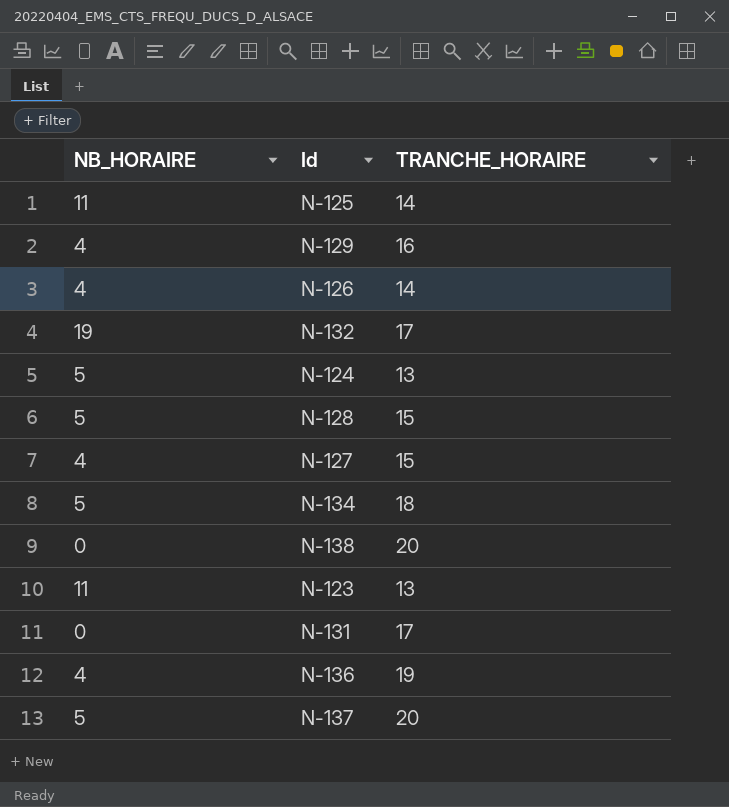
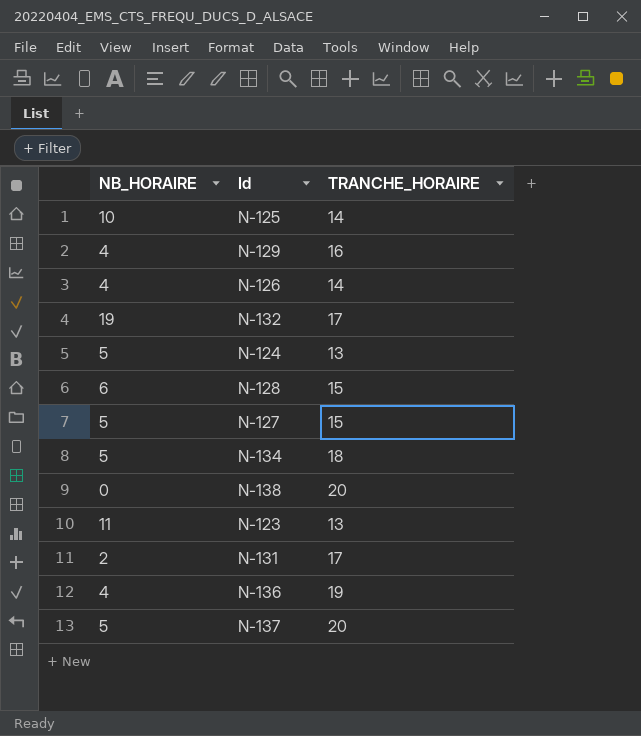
N-125 | NB_HORAIRE: 11 -> 10
N-128 | NB_HORAIRE: 5 -> 6
N-127 | NB_HORAIRE: 4 -> 5
N-131 | NB_HORAIRE: 0 -> 2

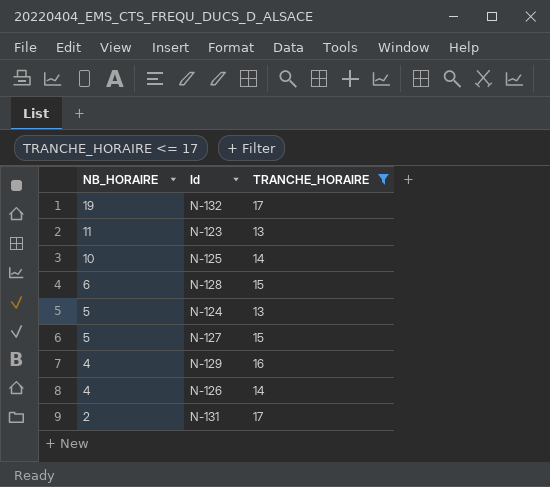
filter: none -> TRANCHE_HORAIRE <= 17
row order: none -> NB_HORAIRE descending

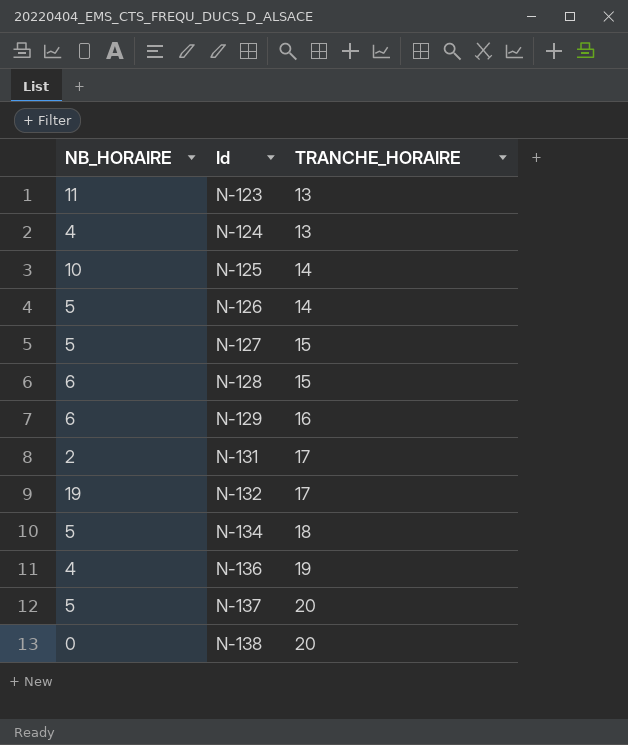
filter: TRANCHE_HORAIRE <= 17 -> none
row order: NB_HORAIRE descending -> Id ascending
N-124 | NB_HORAIRE: 5 -> 4
N-126 | NB_HORAIRE: 4 -> 5
N-129 | NB_HORAIRE: 4 -> 6

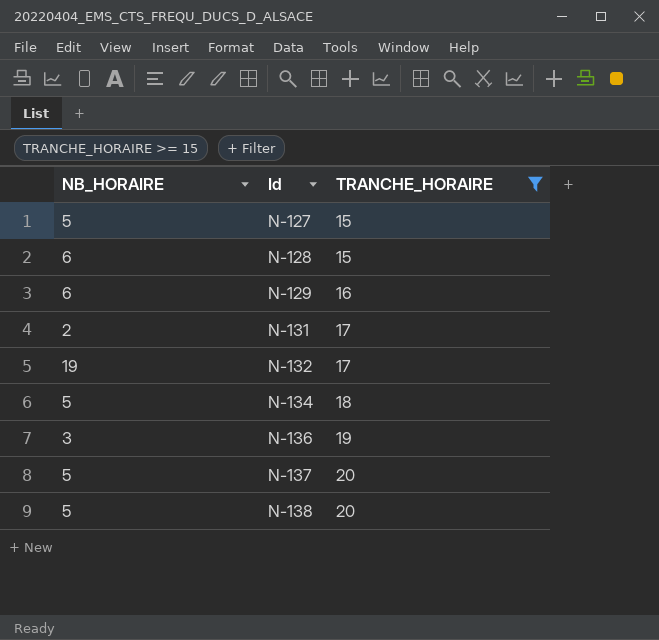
filter: none -> TRANCHE_HORAIRE >= 15
N-136 | NB_HORAIRE: 4 -> 3
N-138 | NB_HORAIRE: 0 -> 5

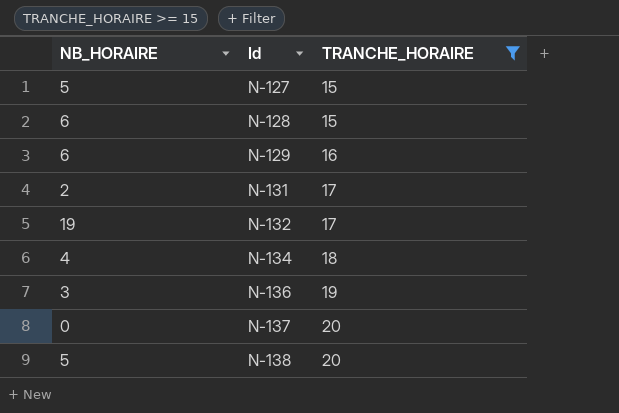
N-134 | NB_HORAIRE: 5 -> 4
N-137 | NB_HORAIRE: 5 -> 0

